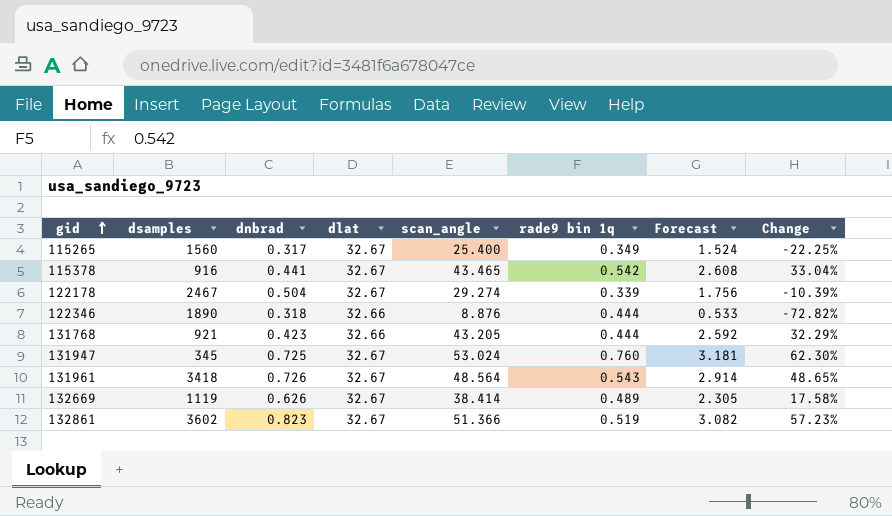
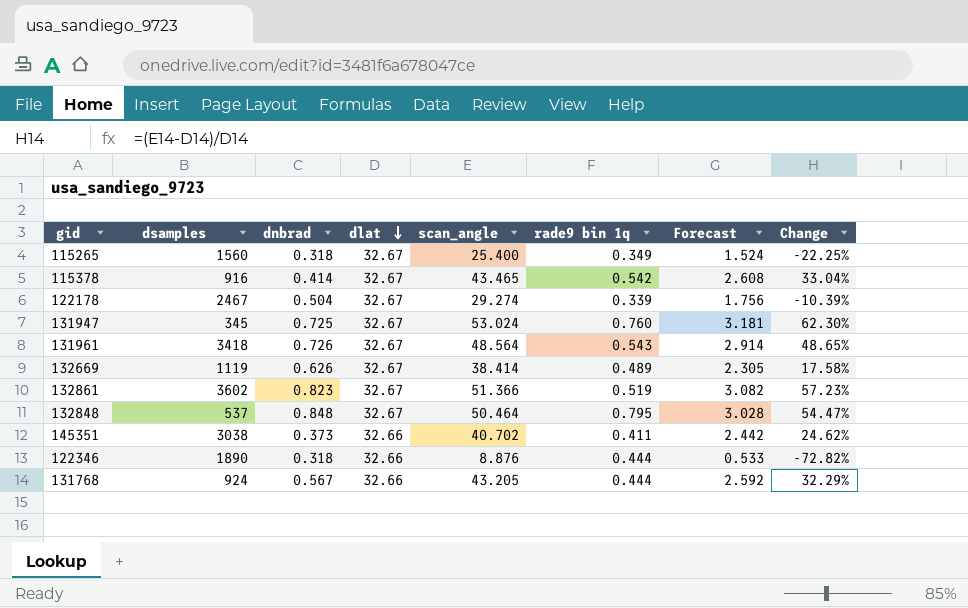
row order: gid ascending -> dlat descending
115265 | dnbrad: 0.317 -> 0.318
115378 | dnbrad: 0.441 -> 0.414
row 132848: none -> 537 | 0.848 | 32.67 | 50.464 | 0.795 | 3.028 | 54.47%
row 145351: none -> 3038 | 0.373 | 32.66 | 40.702 | 0.411 | 2.442 | 24.62%
131768 | dsamples: 921 -> 924
131768 | dnbrad: 0.423 -> 0.567

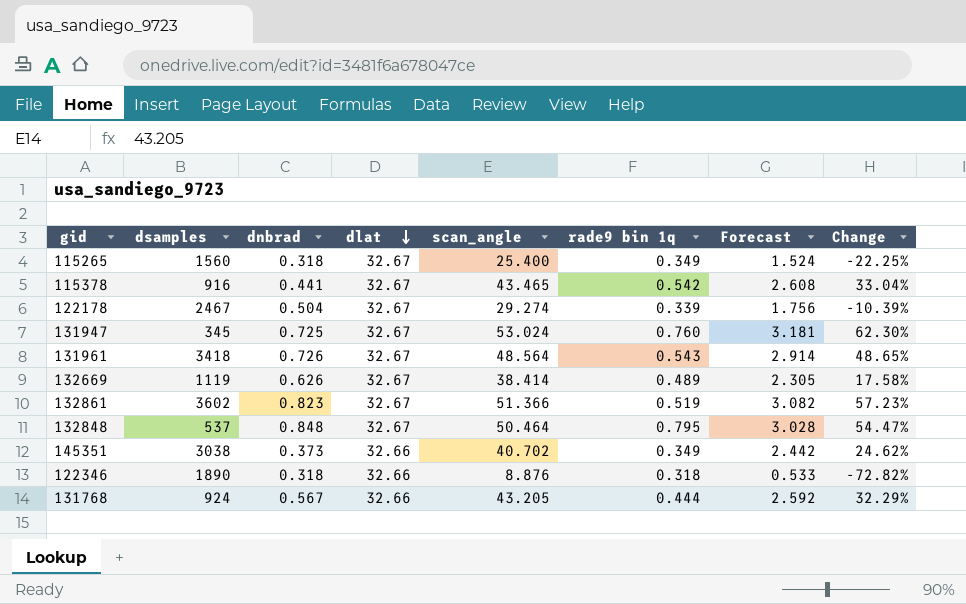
115378 | dnbrad: 0.414 -> 0.441
145351 | rade9 bin 1q: 0.411 -> 0.349
122346 | rade9 bin 1q: 0.444 -> 0.318

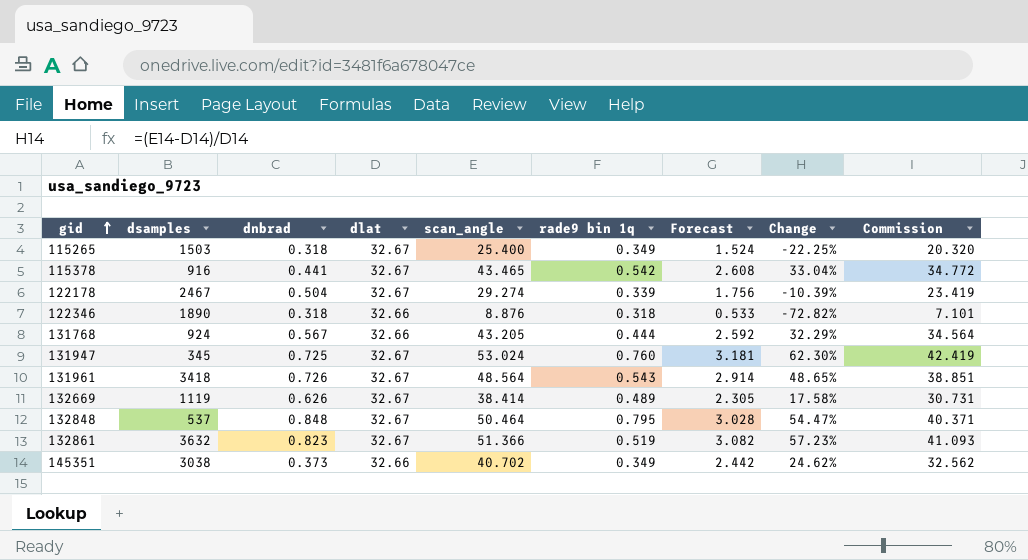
row order: dlat descending -> gid ascending
column Commission | formula: none -> [scan_angle] * 0.8
115265 | dsamples: 1560 -> 1503
132861 | dsamples: 3602 -> 3632

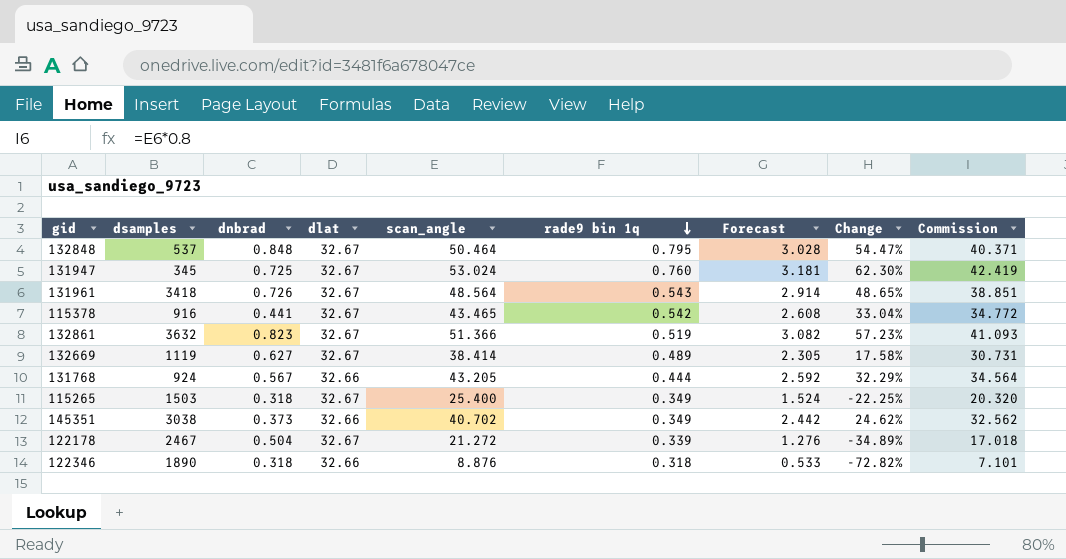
row order: gid ascending -> rade9 bin 1q descending
132669 | dnbrad: 0.626 -> 0.627
122178 | scan_angle: 29.274 -> 21.272
122178 | Forecast: 1.756 -> 1.276
122178 | Change: -10.39% -> -34.89%
122178 | Commission: 23.419 -> 17.018

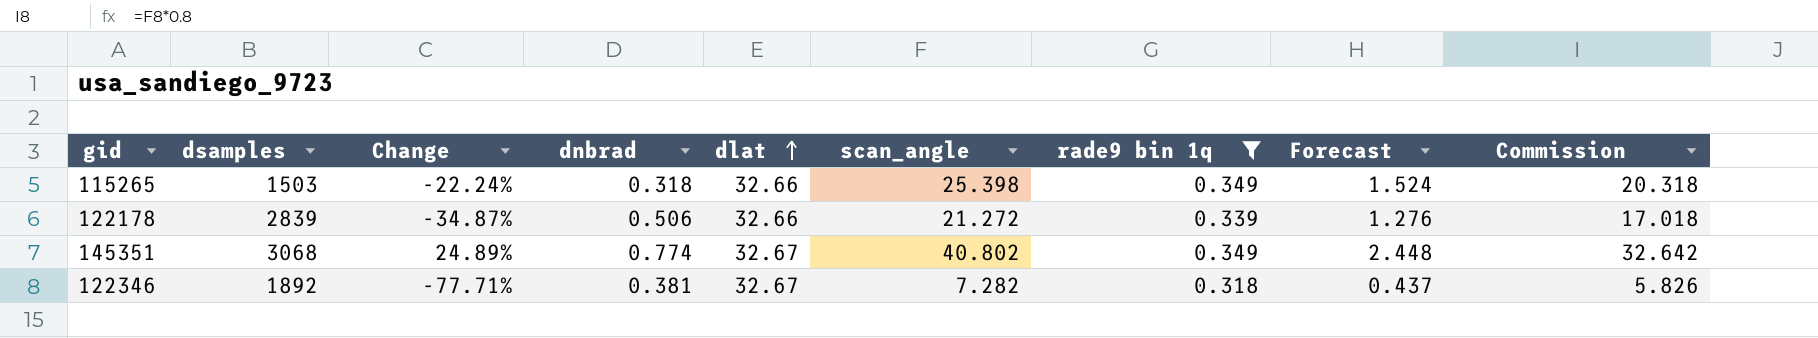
filter: none -> rade9 bin 1q <= 0.349
row order: rade9 bin 1q descending -> dlat ascending
column Change | position: 8 -> 3
115265 | Change: -22.25% -> -22.24%
115265 | dlat: 32.67 -> 32.66
115265 | scan_angle: 25.400 -> 25.398
115265 | Commission: 20.320 -> 20.318
122178 | dsamples: 2467 -> 2839
122178 | Change: -34.89% -> -34.87%
122178 | dnbrad: 0.504 -> 0.506
122178 | dlat: 32.67 -> 32.66
145351 | dsamples: 3038 -> 3068
145351 | Change: 24.62% -> 24.89%
145351 | dnbrad: 0.373 -> 0.774
145351 | dlat: 32.66 -> 32.67
145351 | scan_angle: 40.702 -> 40.802
145351 | Forecast: 2.442 -> 2.448
145351 | Commission: 32.562 -> 32.642
122346 | dsamples: 1890 -> 1892
122346 | Change: -72.82% -> -77.71%
122346 | dnbrad: 0.318 -> 0.381
122346 | dlat: 32.66 -> 32.67
122346 | scan_angle: 8.876 -> 7.282
122346 | Forecast: 0.533 -> 0.437
122346 | Commission: 7.101 -> 5.826

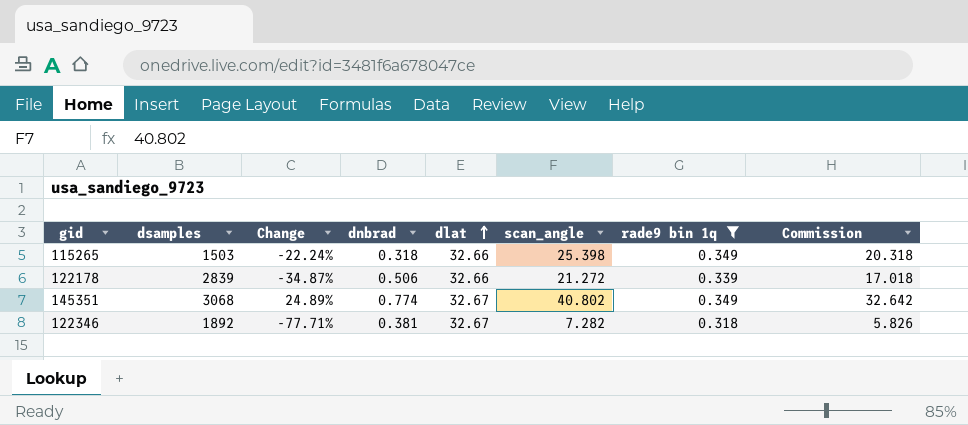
column Forecast | formula: [scan_angle] * 0.06 -> none

